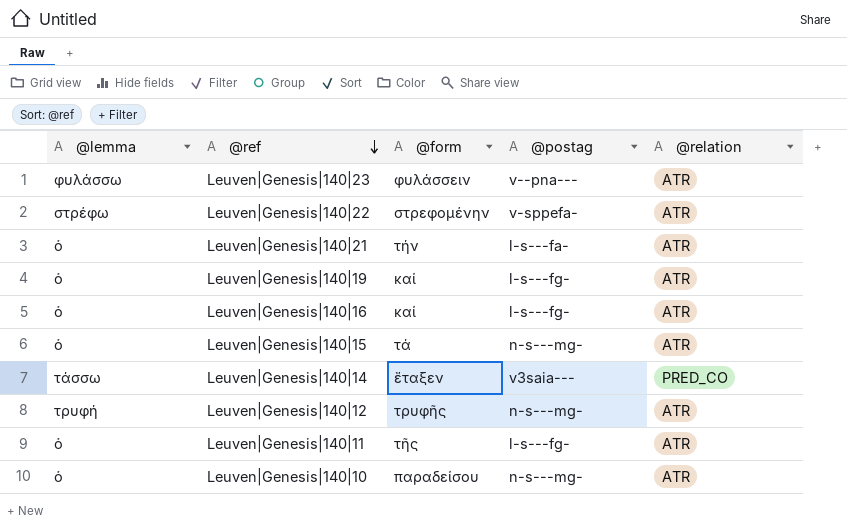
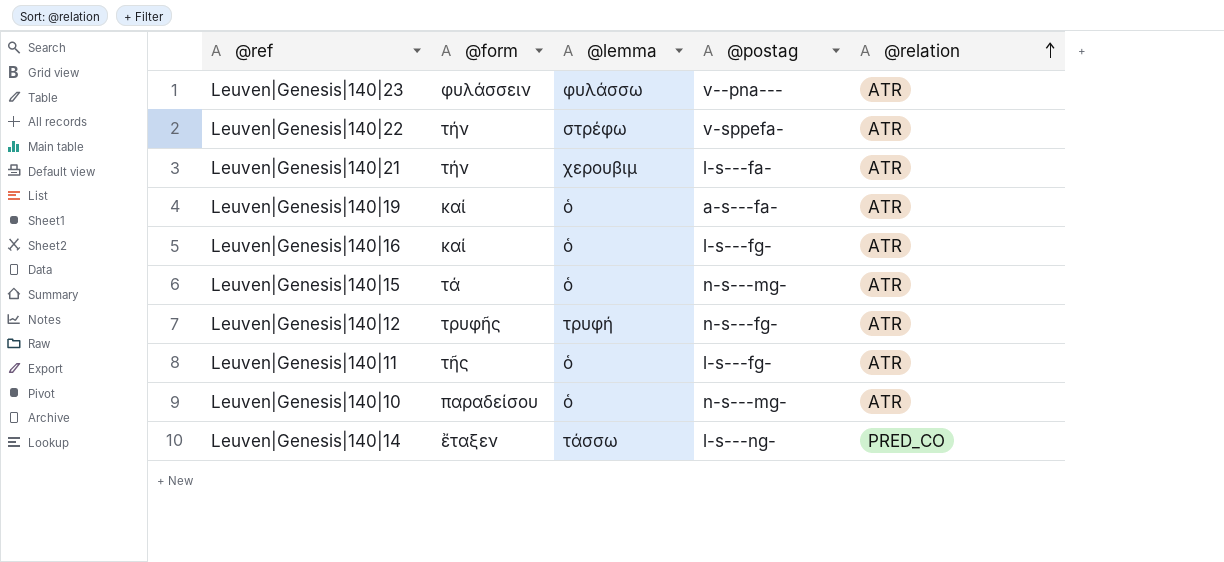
row order: @ref descending -> @relation ascending
column @lemma | position: 1 -> 3
Leuven|Genesis|140|22 | @form: στρεφομένην -> τήν
Leuven|Genesis|140|21 | @lemma: ὁ -> χερουβιμ
Leuven|Genesis|140|19 | @postag: l-s---fg- -> a-s---fa-
Leuven|Genesis|140|12 | @postag: n-s---mg- -> n-s---fg-
Leuven|Genesis|140|14 | @postag: v3saia--- -> l-s---ng-

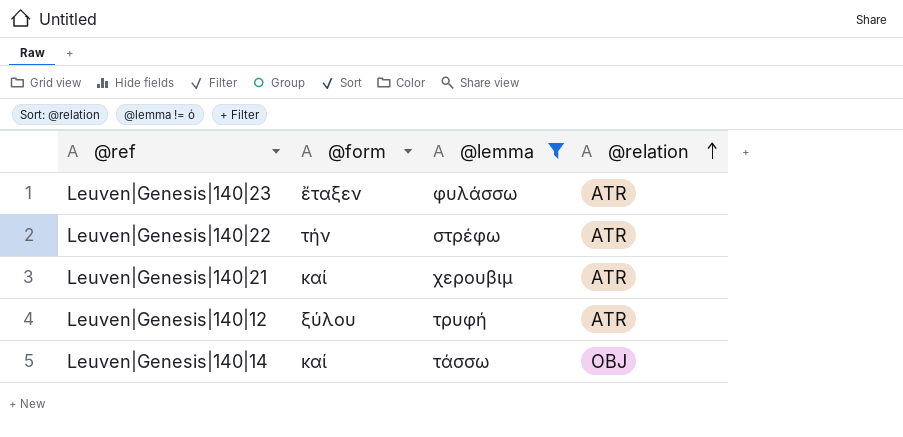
filter: none -> @lemma != ὁ
column @postag | position: 4 -> none
Leuven|Genesis|140|23 | @form: φυλάσσειν -> ἔταξεν
Leuven|Genesis|140|21 | @form: τήν -> καί
Leuven|Genesis|140|12 | @form: τρυφῆς -> ξύλου
Leuven|Genesis|140|14 | @form: ἔταξεν -> καί
Leuven|Genesis|140|14 | @relation: PRED_CO -> OBJ

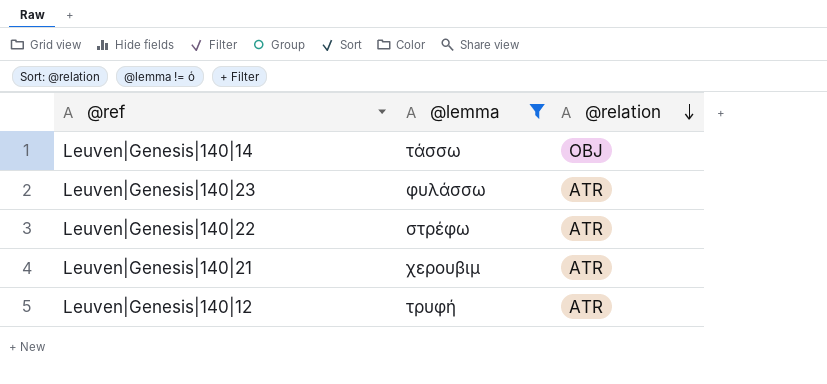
row order: @relation ascending -> @relation descending
column @form | position: 2 -> none

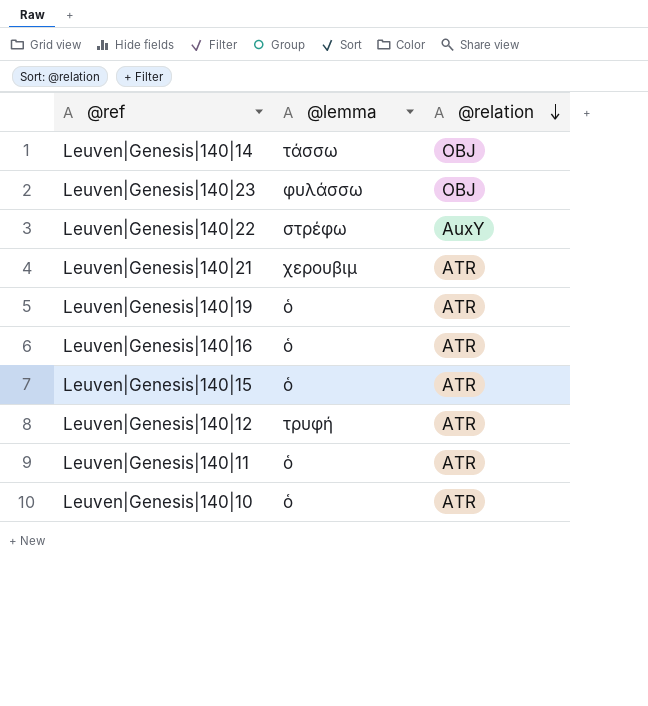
filter: @lemma != ὁ -> none
Leuven|Genesis|140|23 | @relation: ATR -> OBJ
Leuven|Genesis|140|22 | @relation: ATR -> AuxY

